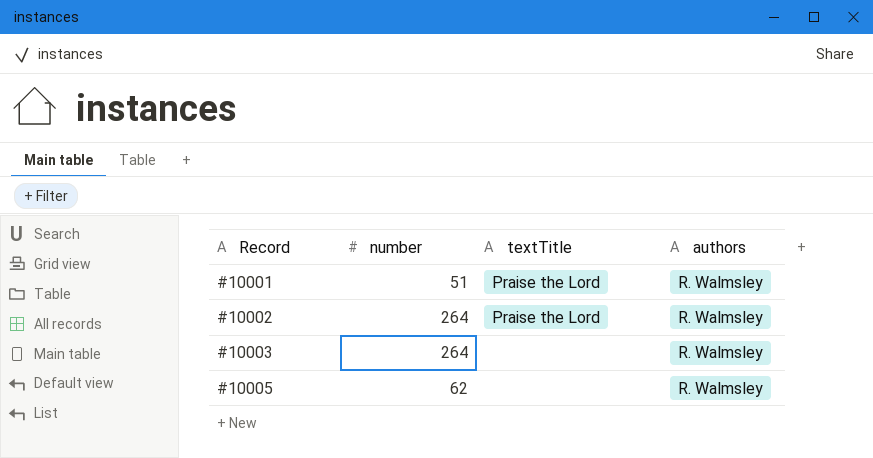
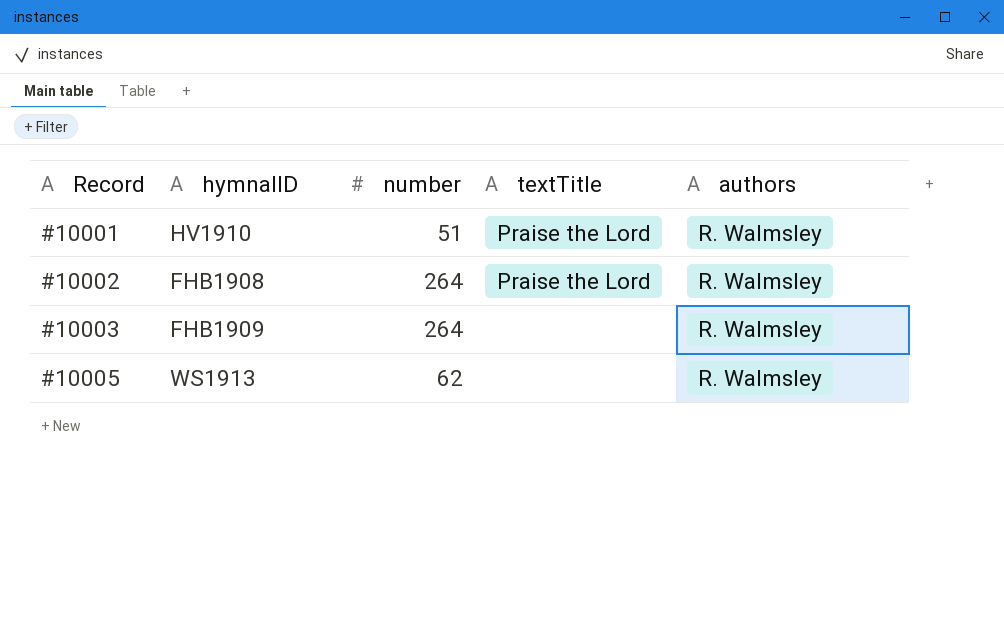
column hymnalID | position: none -> 2

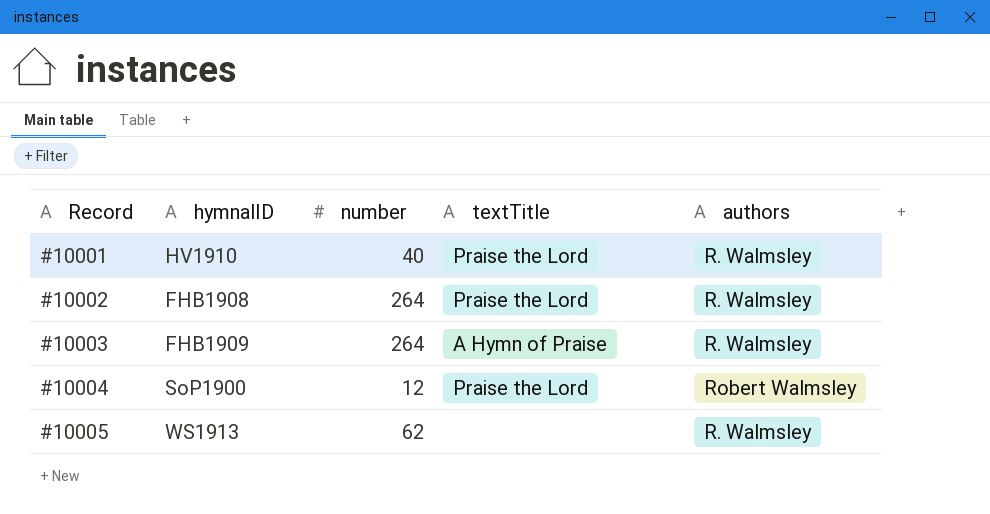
#10001 | number: 51 -> 40
#10003 | textTitle: none -> A Hymn of Praise
row #10004: none -> SoP1900 | 12 | Praise the Lord | Robert Walmsley

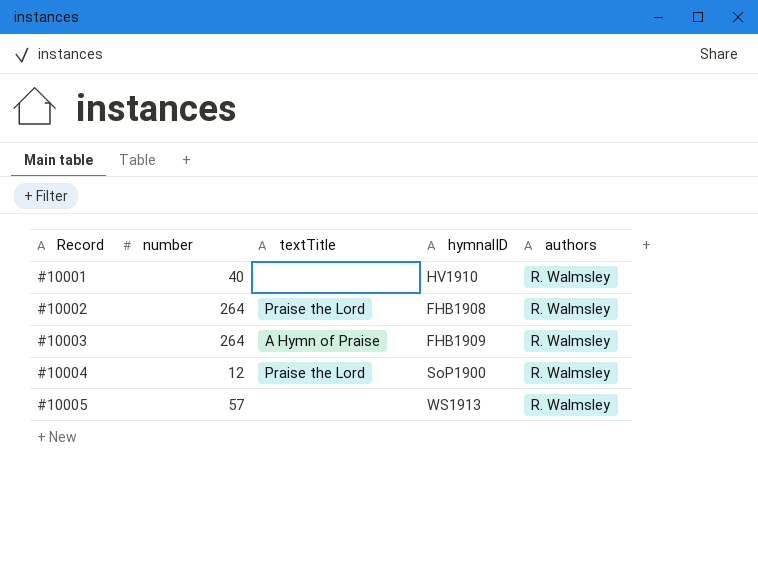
column hymnalID | position: 2 -> 4
#10001 | textTitle: Praise the Lord -> none
#10004 | authors: Robert Walmsley -> R. Walmsley
#10005 | number: 62 -> 57

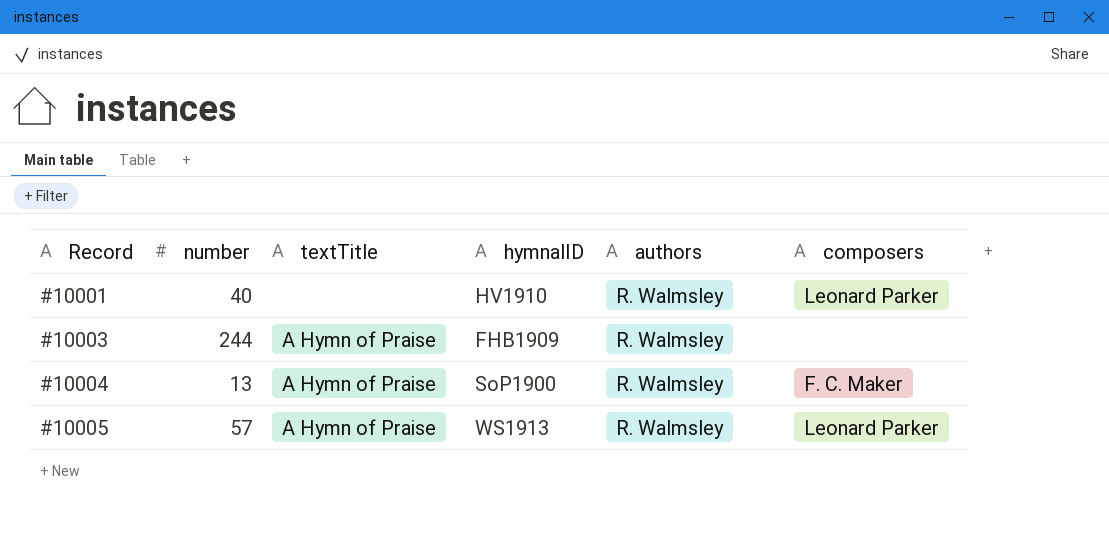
column composers | position: none -> 6
row #10002: 264 | Praise the Lord | FHB1908 | R. Walmsley -> none
#10003 | number: 264 -> 244
#10004 | number: 12 -> 13
#10004 | textTitle: Praise the Lord -> A Hymn of Praise
#10005 | textTitle: none -> A Hymn of Praise

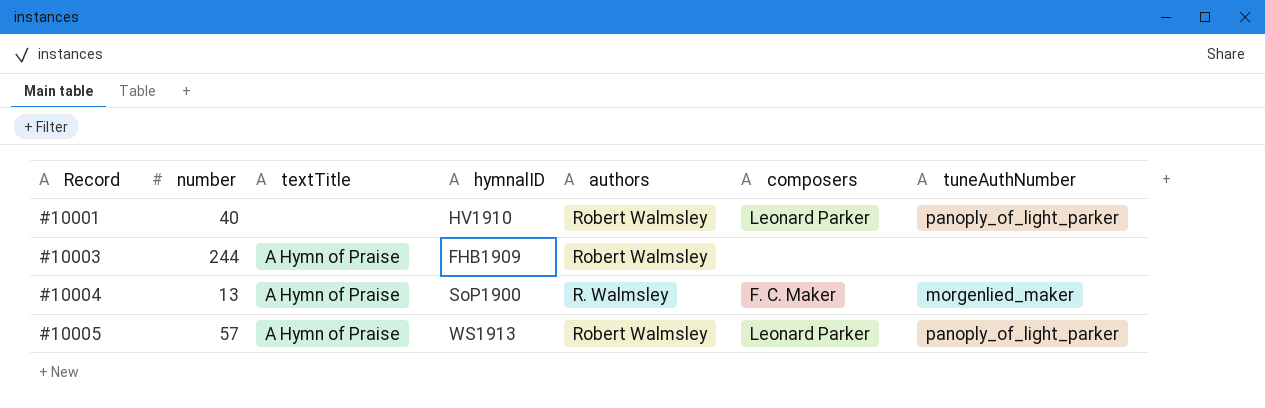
column tuneAuthNumber | position: none -> 7
#10001 | authors: R. Walmsley -> Robert Walmsley
#10003 | authors: R. Walmsley -> Robert Walmsley
#10005 | authors: R. Walmsley -> Robert Walmsley

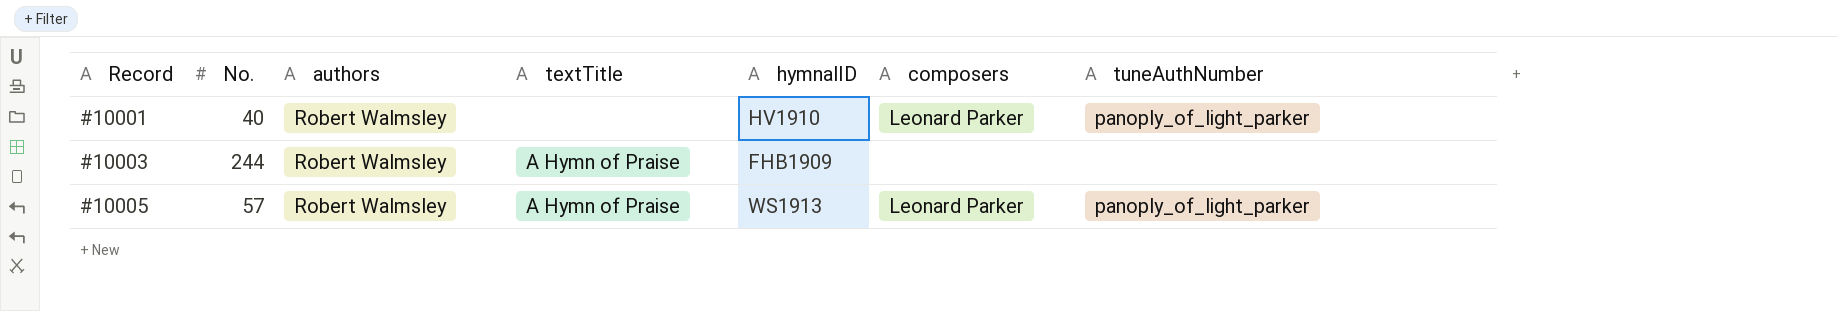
column name: number -> No.
column authors | position: 5 -> 3
row #10004: 13 | A Hymn of Praise | SoP1900 | R. Walmsley | F. C. Maker | morgenlied_maker -> none

